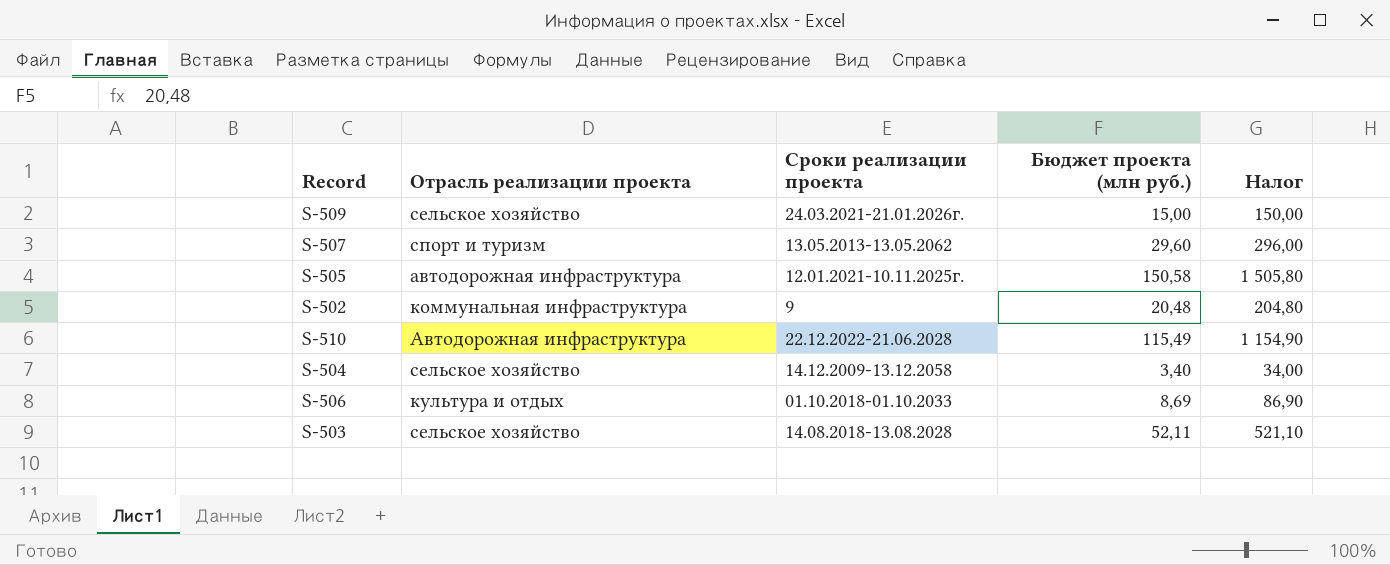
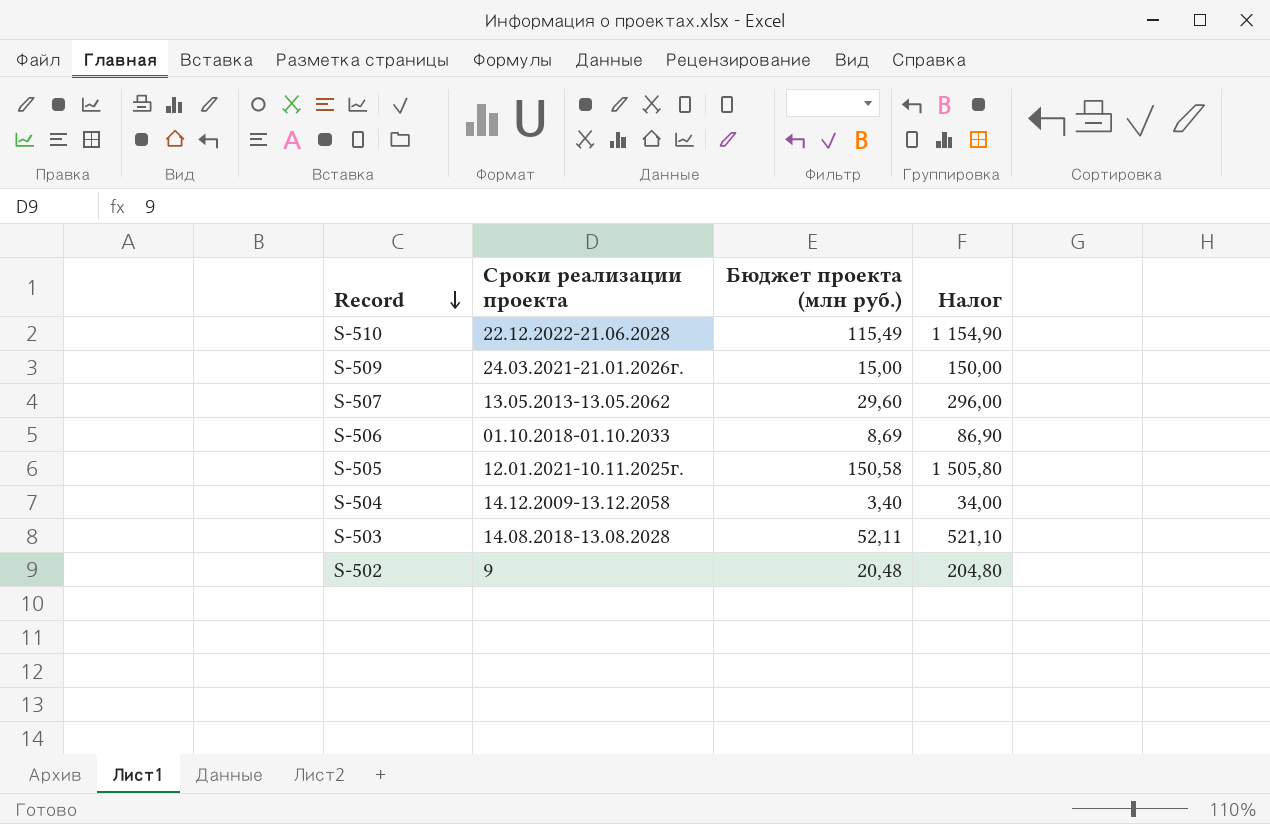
row order: none -> Record descending
column Отрасль реализации проекта | position: 2 -> none

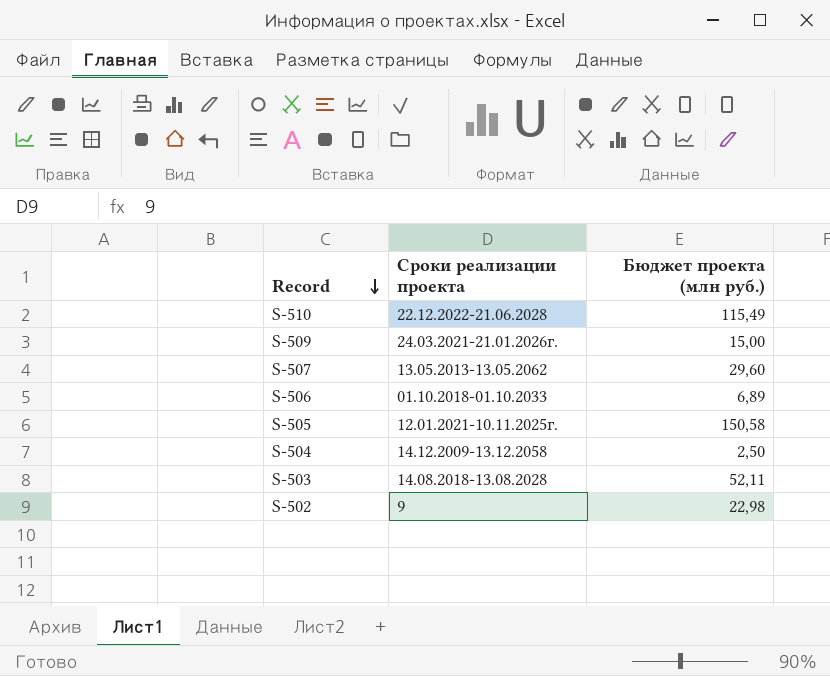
column Налог | formula: [Бюджет проекта (млн руб.)] * 10 -> none
S-506 | Бюджет проекта (млн руб.): 8,69 -> 6,89
S-504 | Бюджет проекта (млн руб.): 3,40 -> 2,50
S-502 | Бюджет проекта (млн руб.): 20,48 -> 22,98

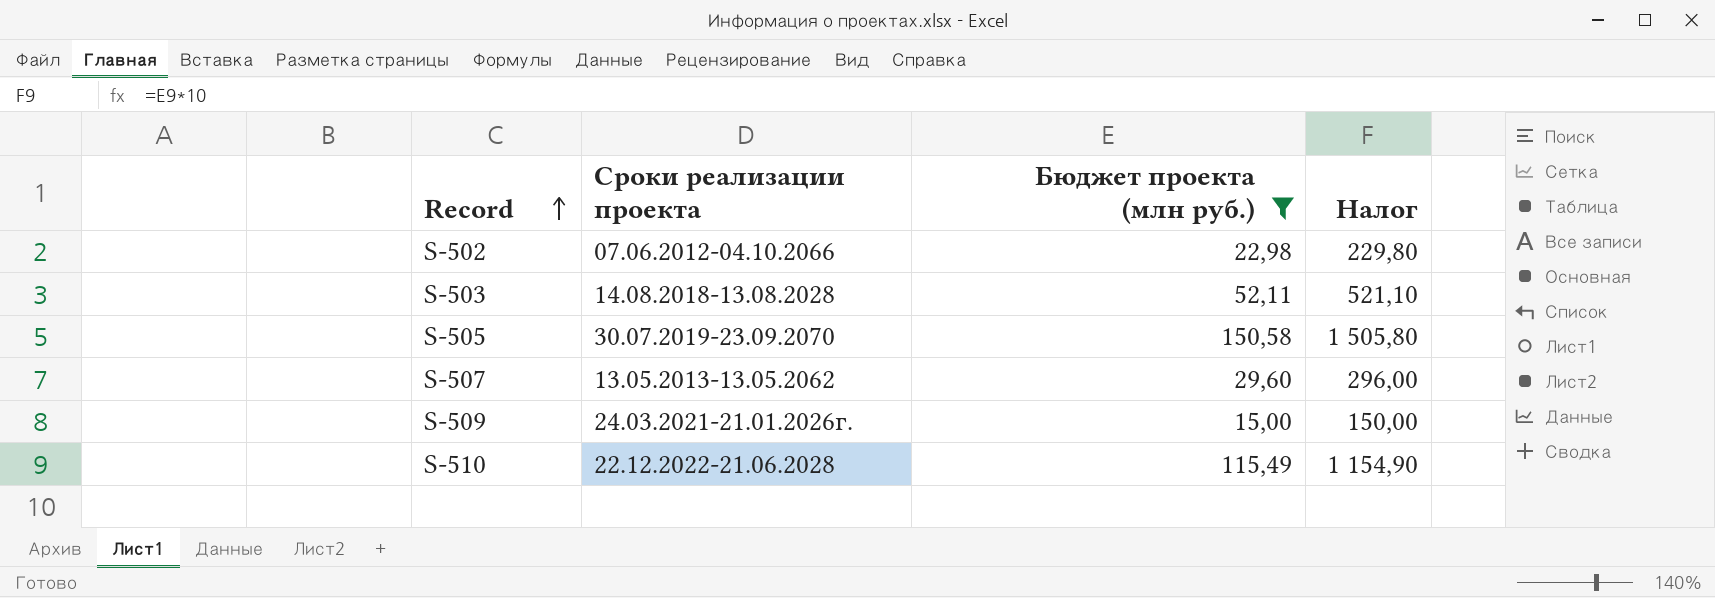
filter: none -> Бюджет проекта (млн руб.) >= 15,00
row order: Record descending -> Record ascending
column Налог | formula: none -> [Бюджет проекта (млн руб.)] * 10
S-502 | Сроки реализации проекта: 9 -> 07.06.2012-04.10.2066
S-505 | Сроки реализации проекта: 12.01.2021-10.11.2025г. -> 30.07.2019-23.09.2070

